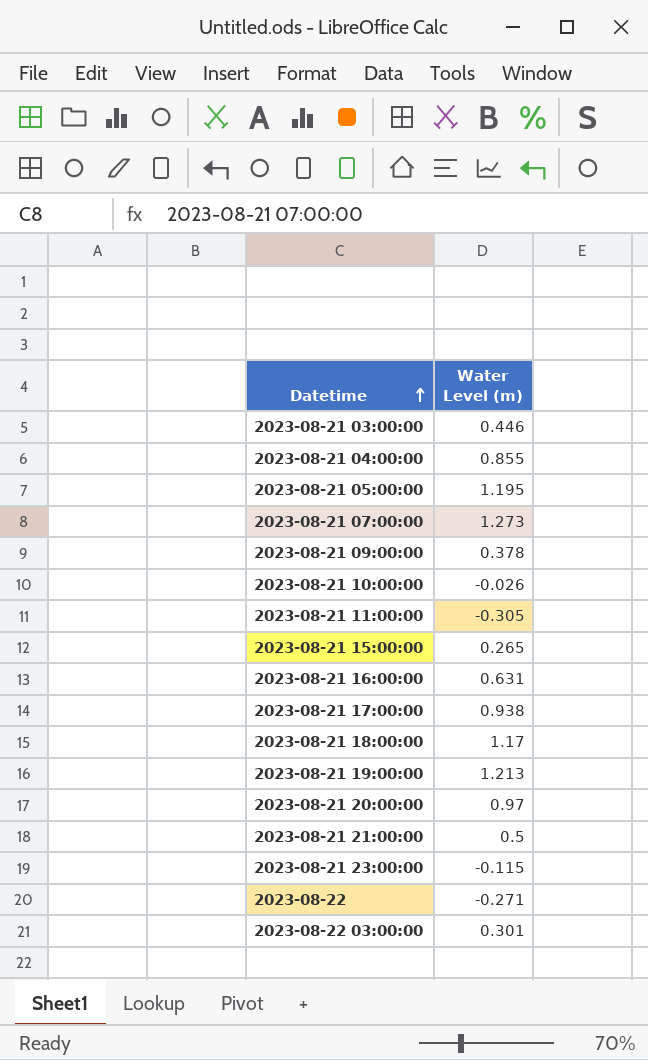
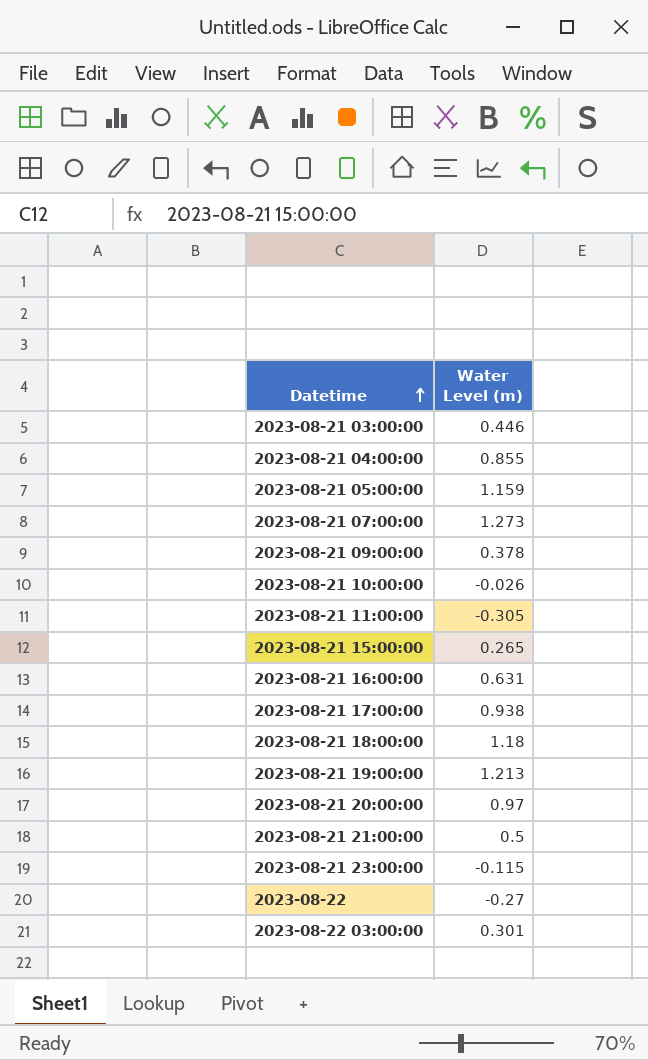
2023-08-21 05:00:00 | Water Level (m): 1.195 -> 1.159
2023-08-21 18:00:00 | Water Level (m): 1.17 -> 1.18
2023-08-22 | Water Level (m): -0.271 -> -0.27

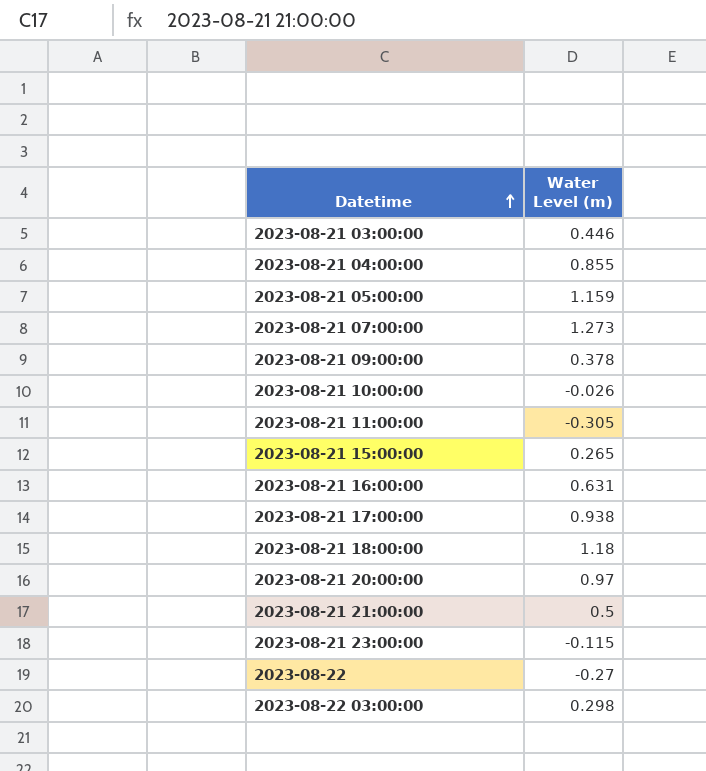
row 2023-08-21 19:00:00: 1.213 -> none
2023-08-22 03:00:00 | Water Level (m): 0.301 -> 0.298

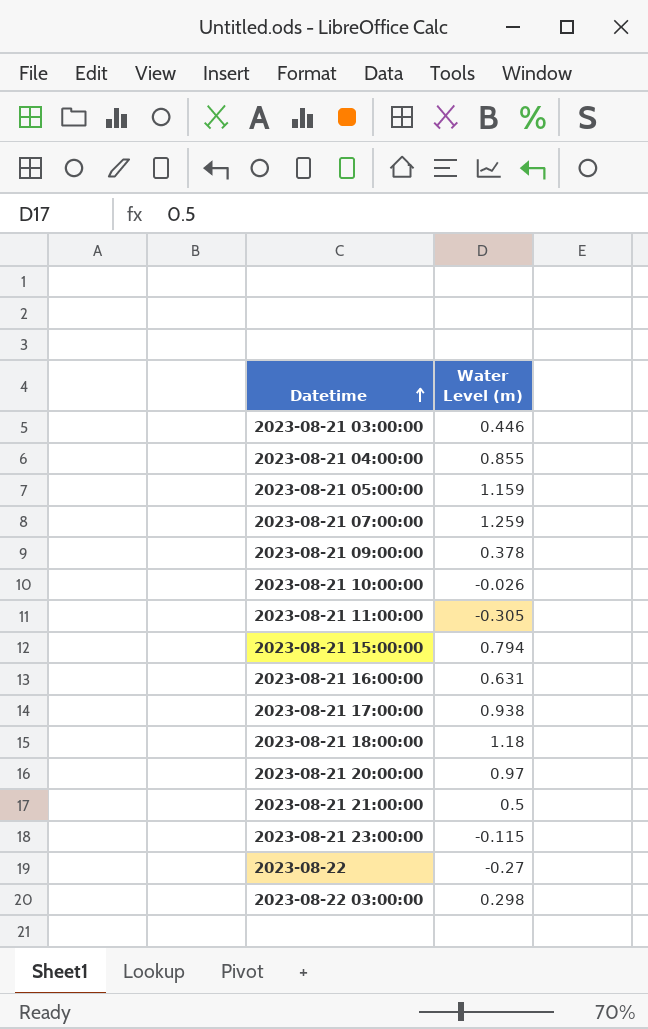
2023-08-21 07:00:00 | Water Level (m): 1.273 -> 1.259
2023-08-21 15:00:00 | Water Level (m): 0.265 -> 0.794

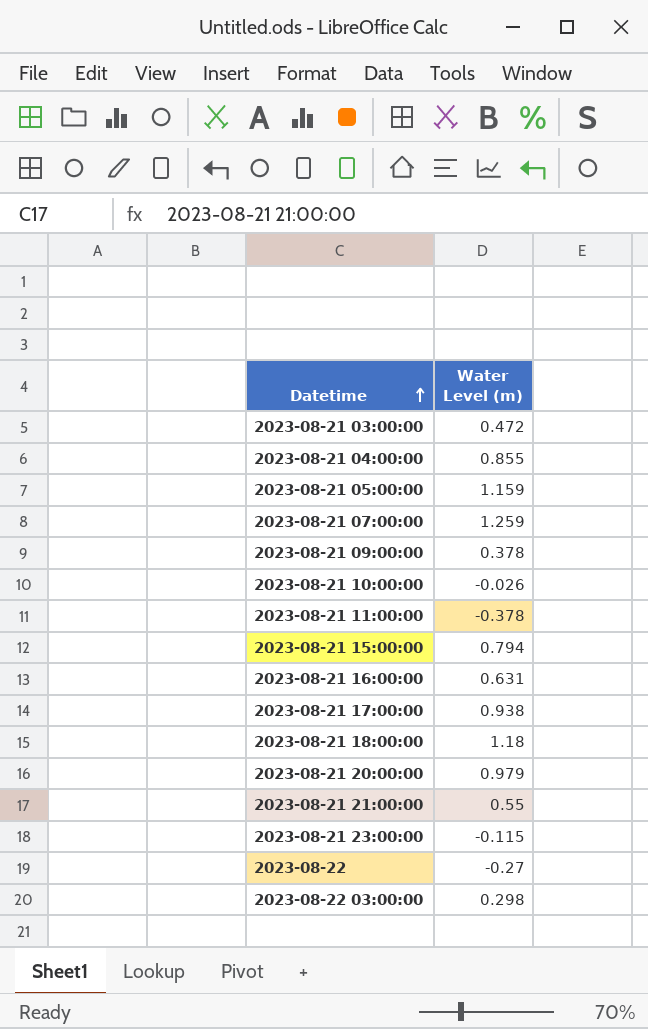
2023-08-21 03:00:00 | Water Level (m): 0.446 -> 0.472
2023-08-21 11:00:00 | Water Level (m): -0.305 -> -0.378
2023-08-21 20:00:00 | Water Level (m): 0.97 -> 0.979
2023-08-21 21:00:00 | Water Level (m): 0.5 -> 0.55

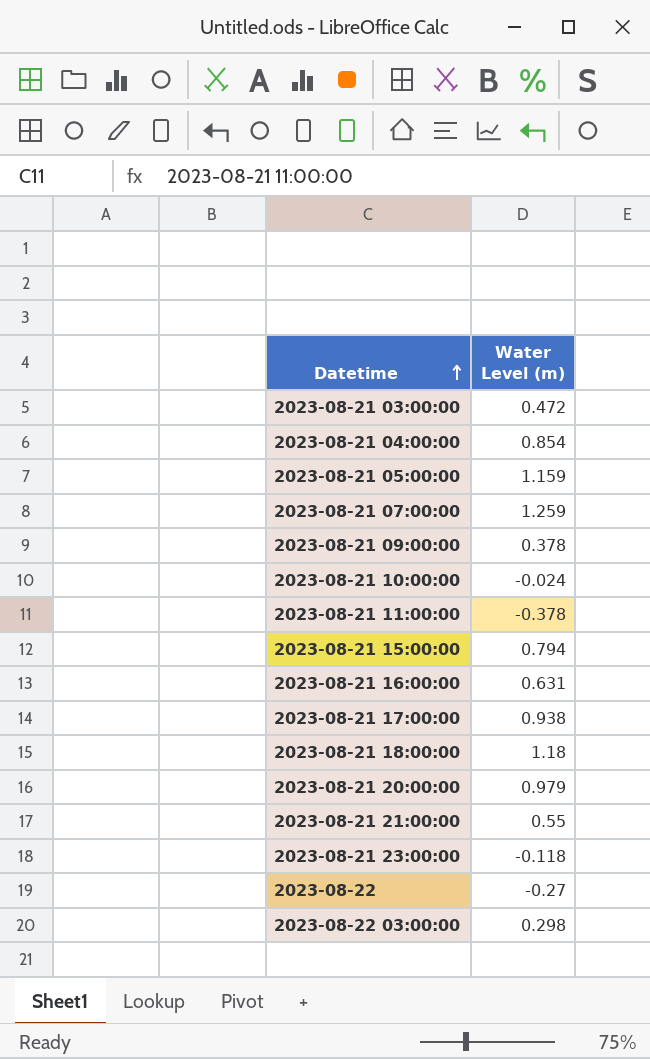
2023-08-21 04:00:00 | Water Level (m): 0.855 -> 0.854
2023-08-21 10:00:00 | Water Level (m): -0.026 -> -0.024
2023-08-21 23:00:00 | Water Level (m): -0.115 -> -0.118

